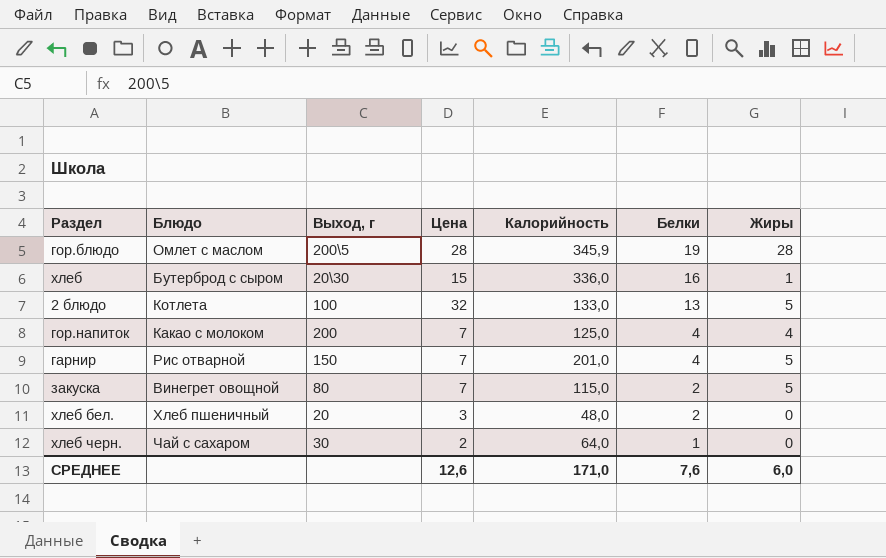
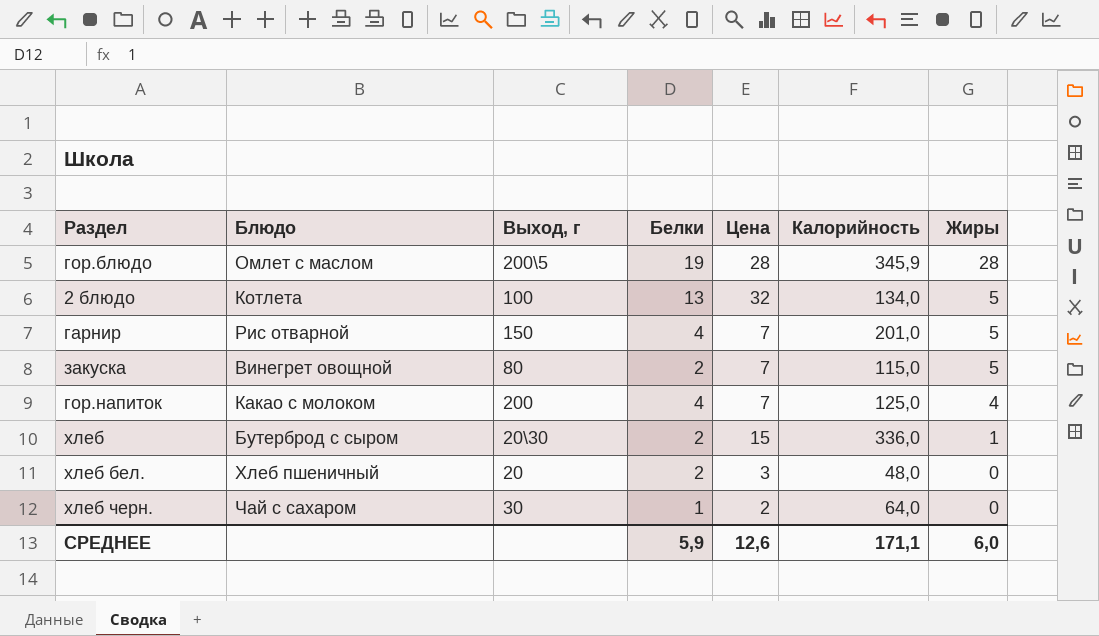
row order: Белки descending -> Жиры descending
column Белки | position: 6 -> 4
2 блюдо | Калорийность: 133,0 -> 134,0
хлеб | Белки: 16 -> 2
СРЕДНЕЕ | Белки: 7,6 -> 5,9
СРЕДНЕЕ | Калорийность: 171,0 -> 171,1

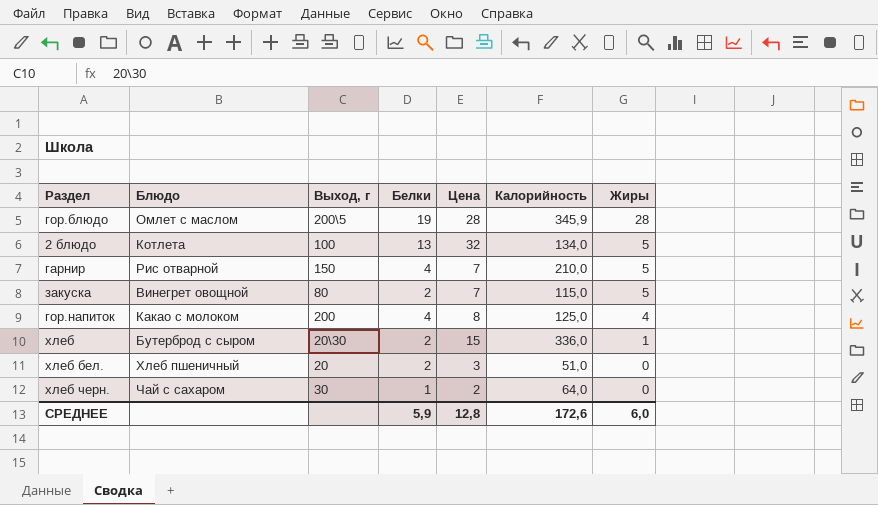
гарнир | Калорийность: 201,0 -> 210,0
гор.напиток | Цена: 7 -> 8
хлеб бел. | Калорийность: 48,0 -> 51,0
СРЕДНЕЕ | Цена: 12,6 -> 12,8
СРЕДНЕЕ | Калорийность: 171,1 -> 172,6

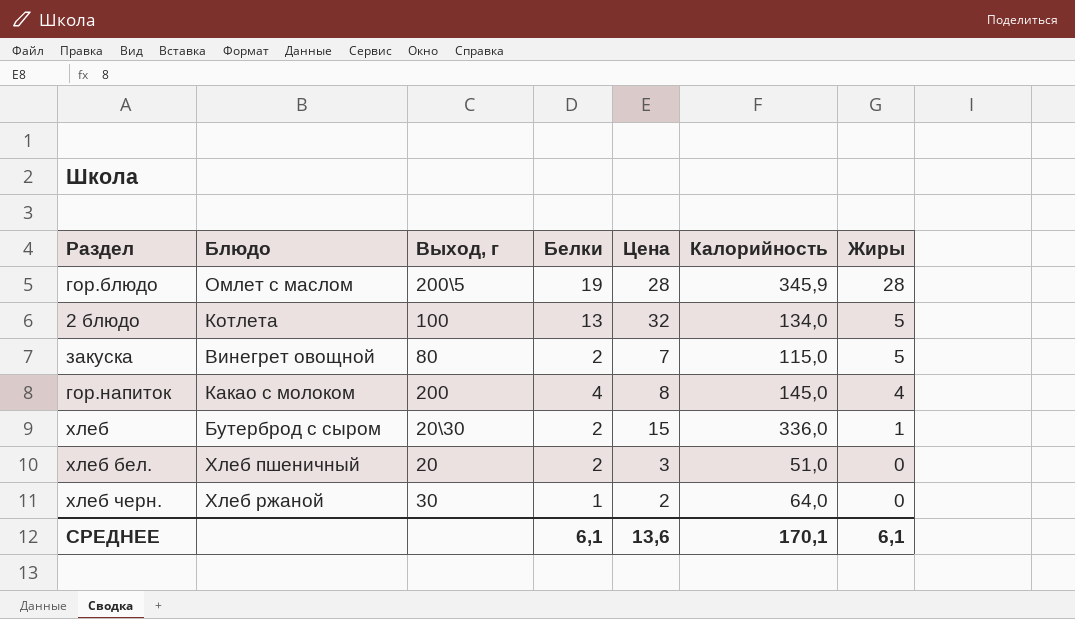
row гарнир: Рис отварной | 150 | 4 | 7 | 210,0 | 5 -> none
гор.напиток | Калорийность: 125,0 -> 145,0
хлеб черн. | Блюдо: Чай с сахаром -> Хлеб ржаной
СРЕДНЕЕ | Белки: 5,9 -> 6,1
СРЕДНЕЕ | Цена: 12,8 -> 13,6
СРЕДНЕЕ | Калорийность: 172,6 -> 170,1
СРЕДНЕЕ | Жиры: 6,0 -> 6,1

